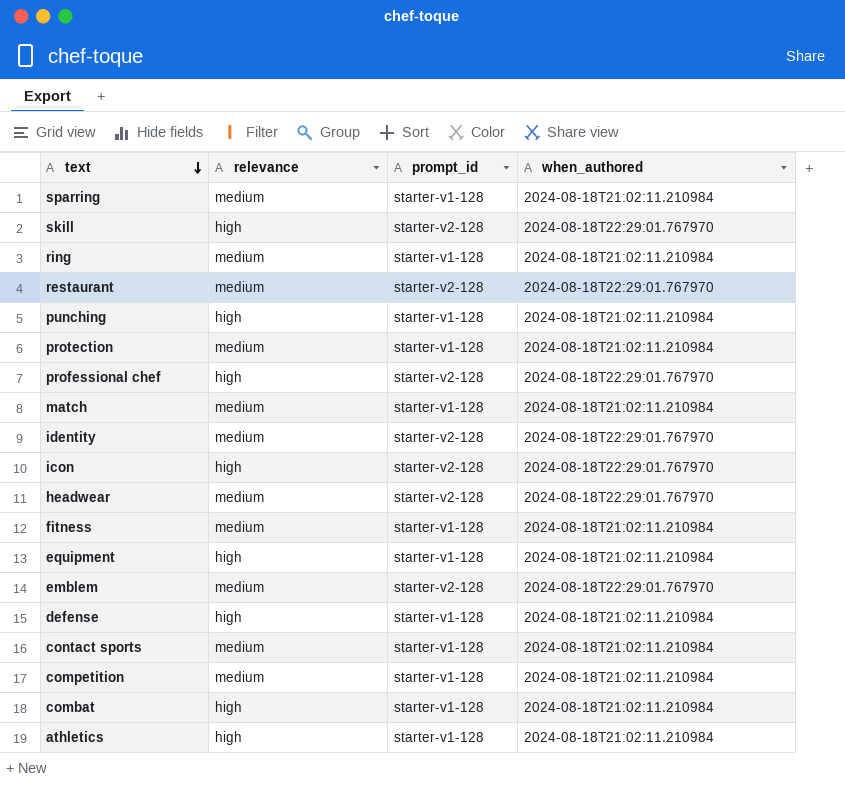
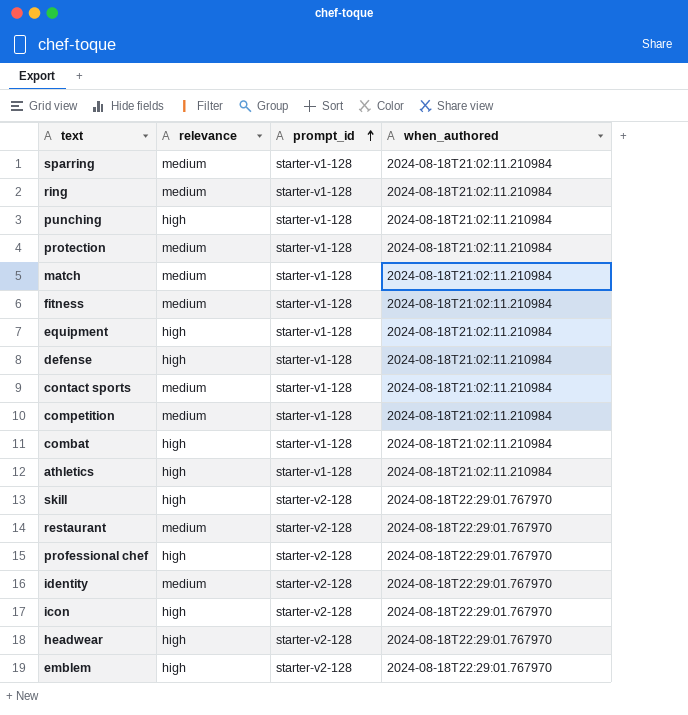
row order: text descending -> prompt_id ascending
headwear | relevance: medium -> high
emblem | relevance: medium -> high

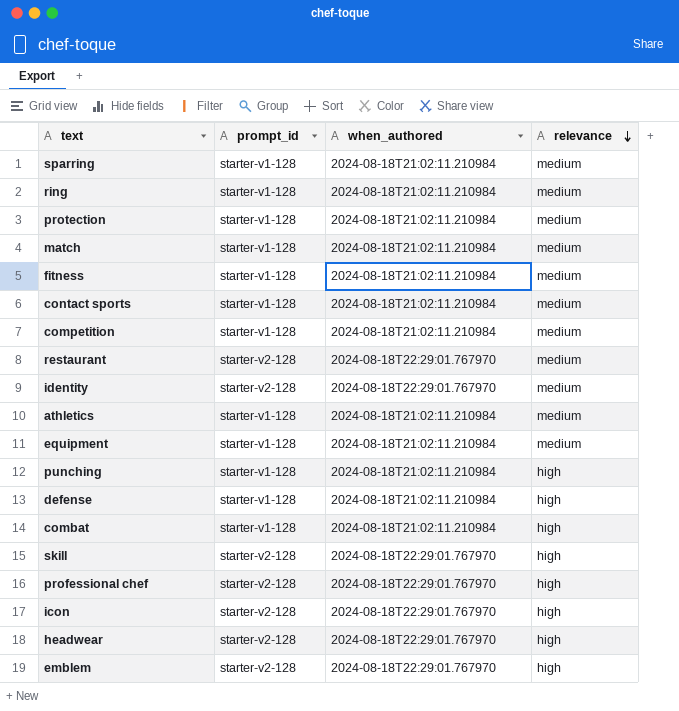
row order: prompt_id ascending -> relevance descending
column relevance | position: 2 -> 4
athletics | relevance: high -> medium
equipment | relevance: high -> medium

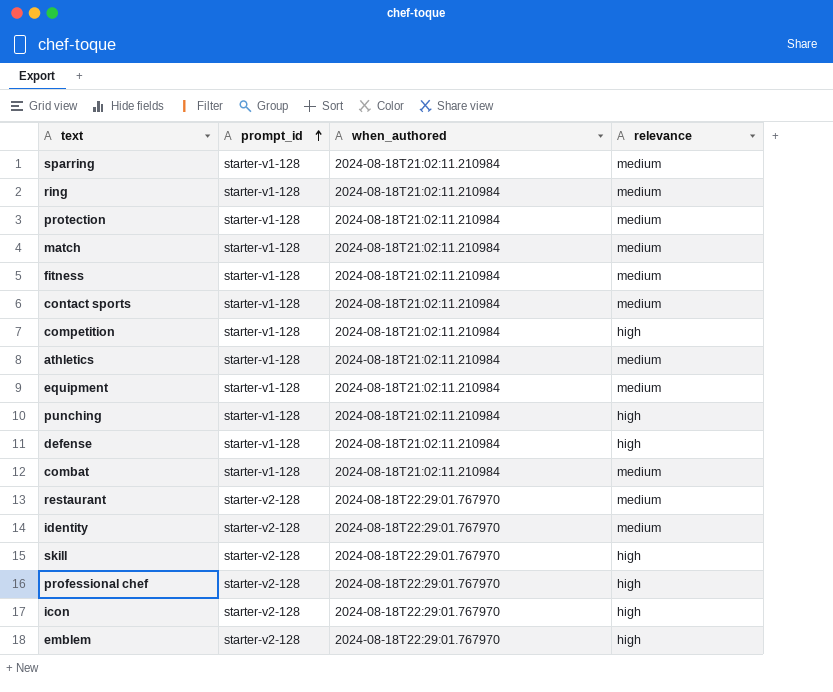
row order: relevance descending -> prompt_id ascending
row headwear: starter-v2-128 | 2024-08-18T22:29:01.767970 | high -> none
competition | relevance: medium -> high
combat | relevance: high -> medium

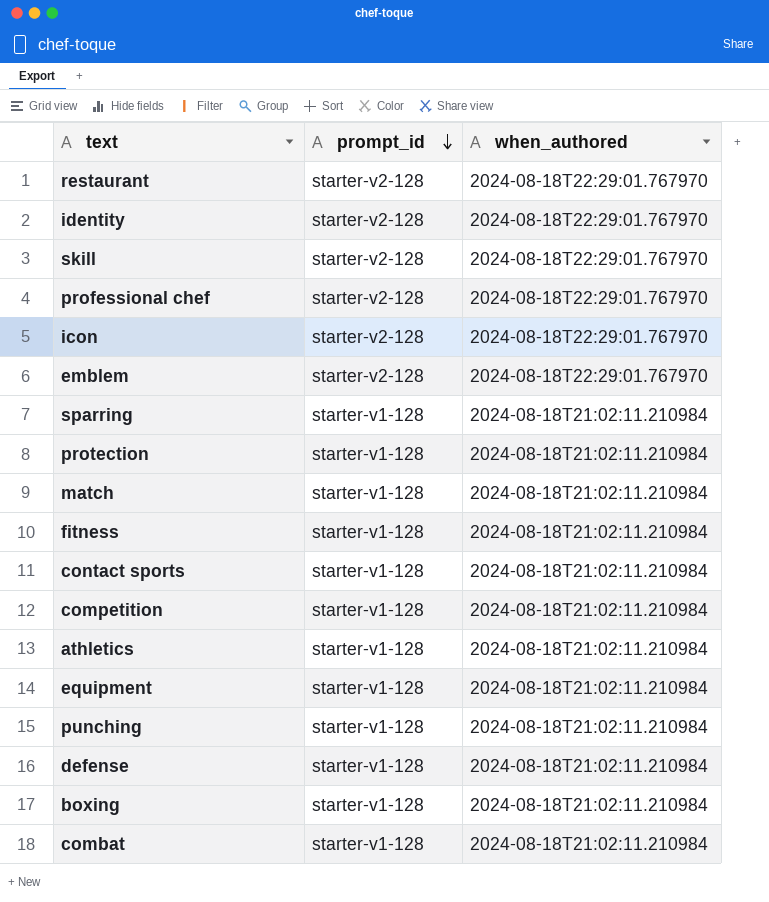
row order: prompt_id ascending -> prompt_id descending
column relevance | position: 4 -> none
row ring: starter-v1-128 | 2024-08-18T21:02:11.210984 | medium -> none
row boxing: none -> starter-v1-128 | 2024-08-18T21:02:11.210984

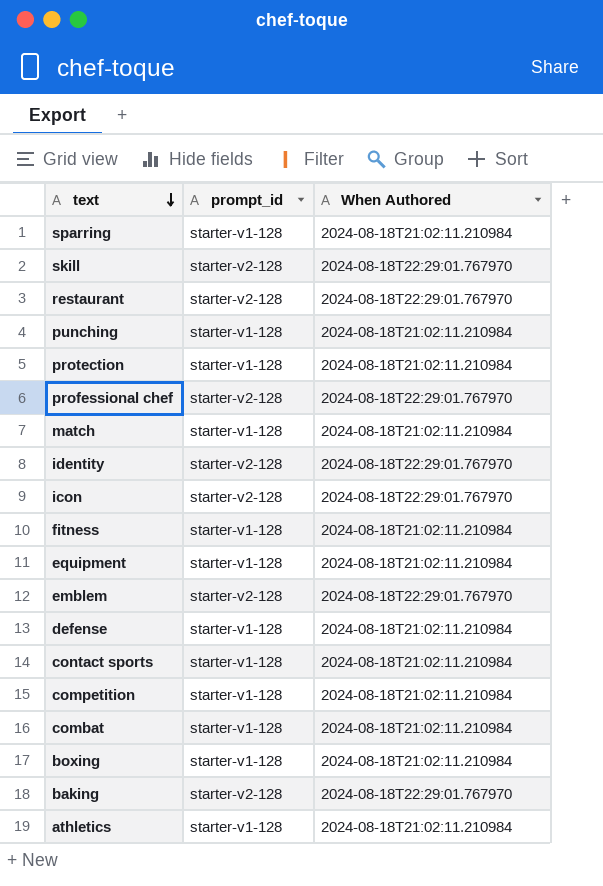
row order: prompt_id descending -> text descending
column name: when_authored -> When Authored
row baking: none -> starter-v2-128 | 2024-08-18T22:29:01.767970

